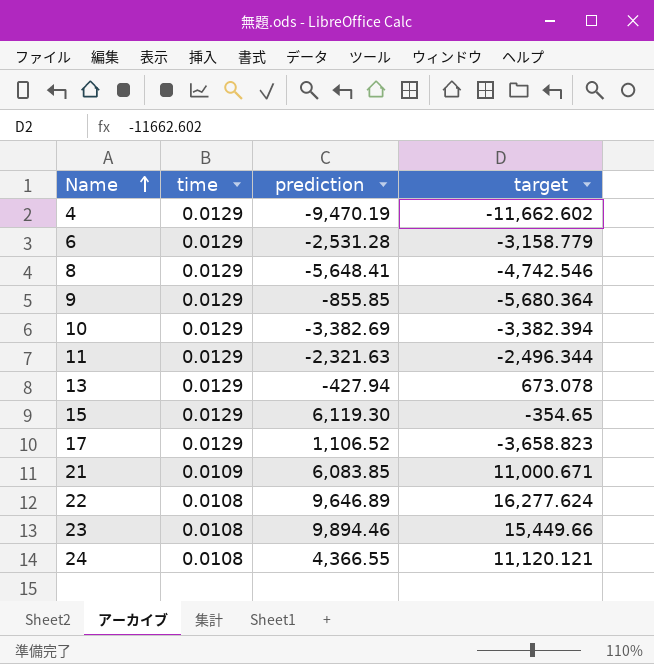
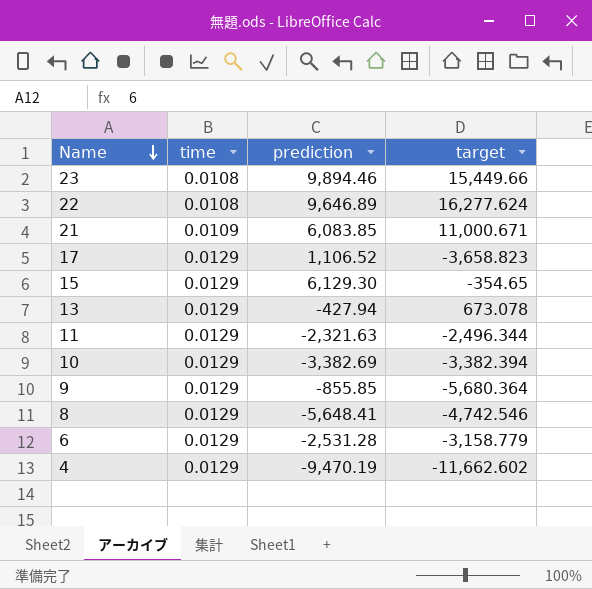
row order: Name ascending -> Name descending
row 24: 0.0108 | 4,366.55 | 11,120.121 -> none
15 | prediction: 6,119.30 -> 6,129.30

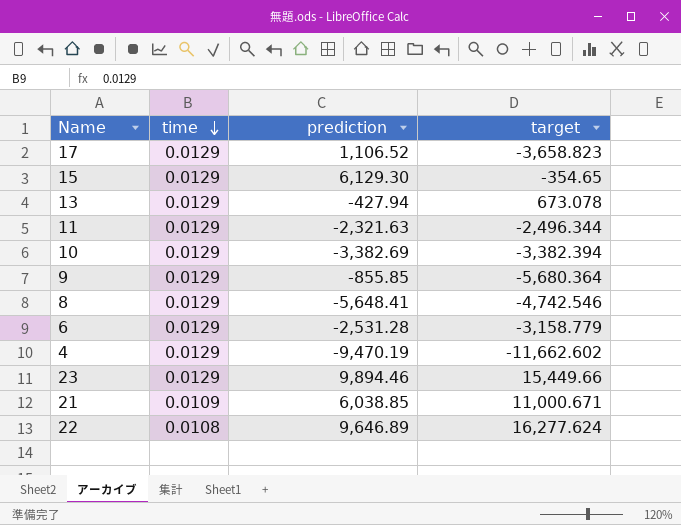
row order: Name descending -> time descending
23 | time: 0.0108 -> 0.0129
21 | prediction: 6,083.85 -> 6,038.85

